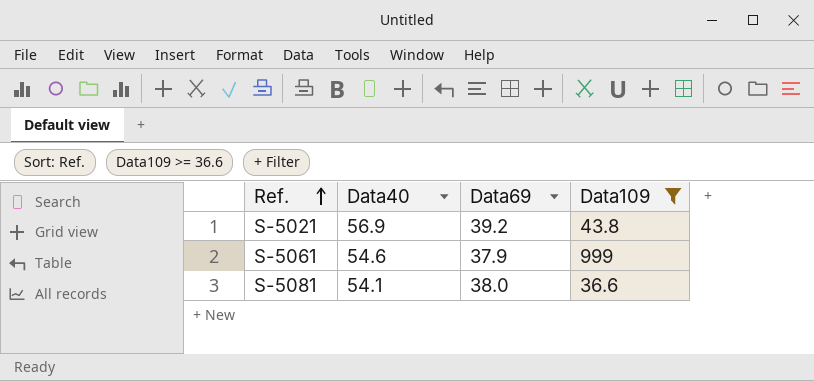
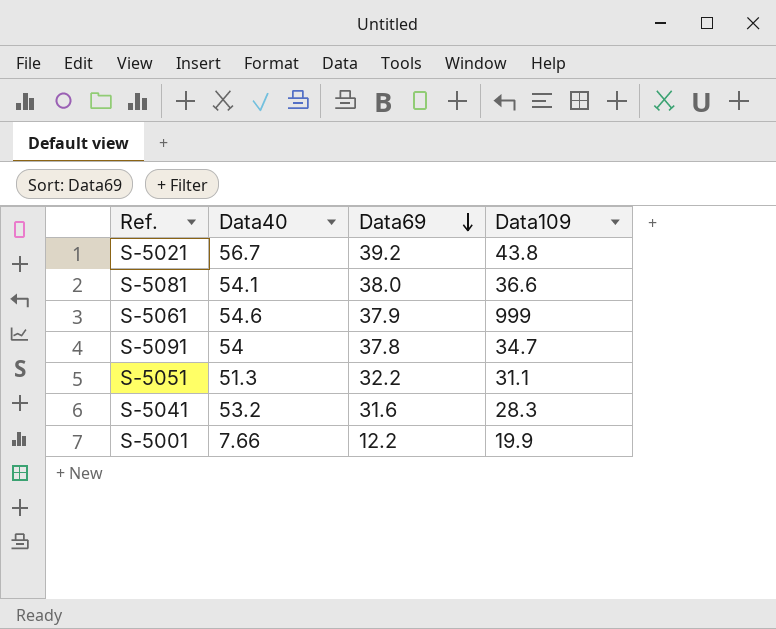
filter: Data109 >= 36.6 -> none
row order: Ref. ascending -> Data69 descending
S-5021 | Data40: 56.9 -> 56.7

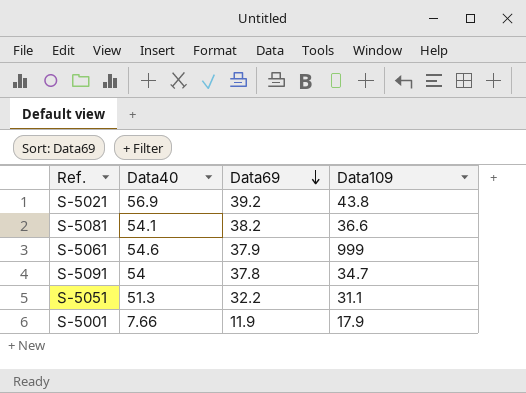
row S-5041: 53.2 | 31.6 | 28.3 -> none
S-5021 | Data40: 56.7 -> 56.9
S-5081 | Data69: 38.0 -> 38.2
S-5001 | Data69: 12.2 -> 11.9
S-5001 | Data109: 19.9 -> 17.9

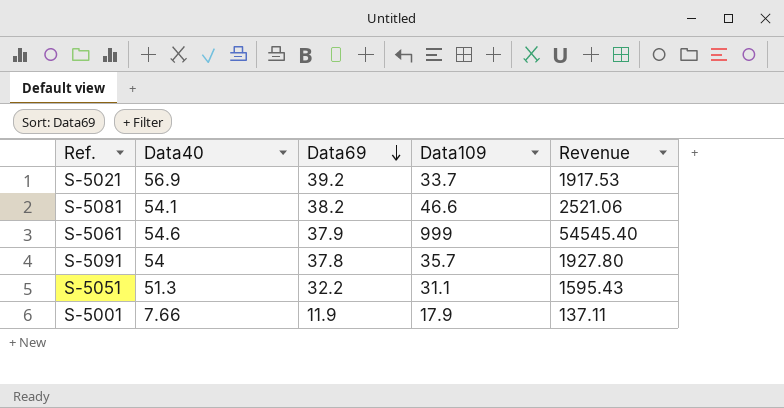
column Revenue | formula: none -> [Data40] * [Data109]
S-5021 | Data109: 43.8 -> 33.7
S-5081 | Data109: 36.6 -> 46.6
S-5091 | Data109: 34.7 -> 35.7

